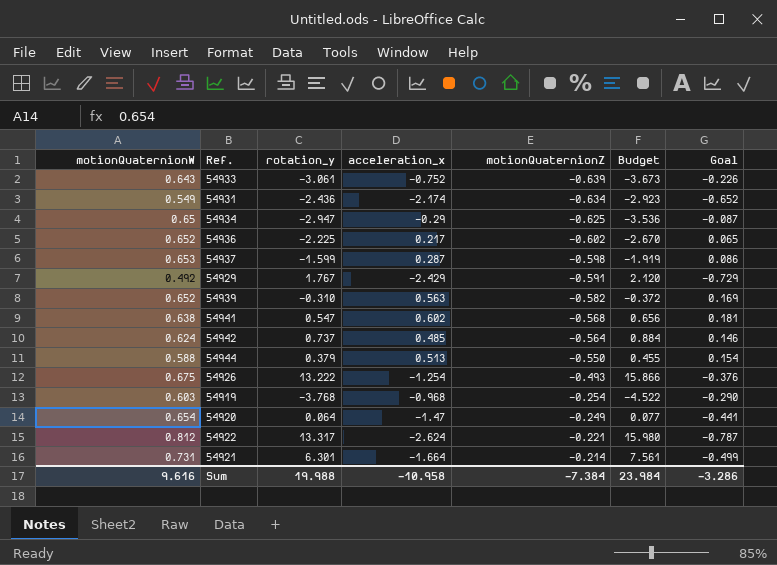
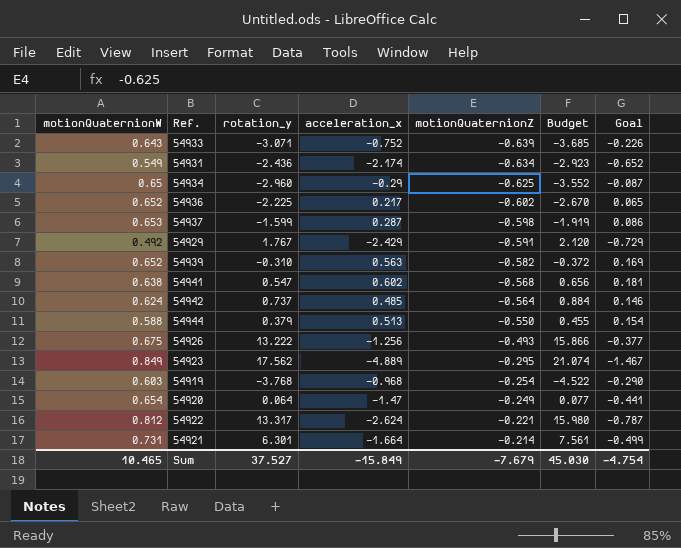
54933 | rotation_y: -3.061 -> -3.071
54933 | Budget: -3.673 -> -3.685
54934 | rotation_y: -2.947 -> -2.960
54934 | Budget: -3.536 -> -3.552
54926 | acceleration_x: -1.254 -> -1.256
54926 | Goal: -0.376 -> -0.377
row 54923: none -> 0.849 | 17.562 | -4.889 | -0.295 | 21.074 | -1.467
Sum | motionQuaternionW: 9.616 -> 10.465
Sum | rotation_y: 19.988 -> 37.527
Sum | acceleration_x: -10.958 -> -15.849
Sum | motionQuaternionZ: -7.384 -> -7.679
Sum | Budget: 23.984 -> 45.030
Sum | Goal: -3.286 -> -4.754

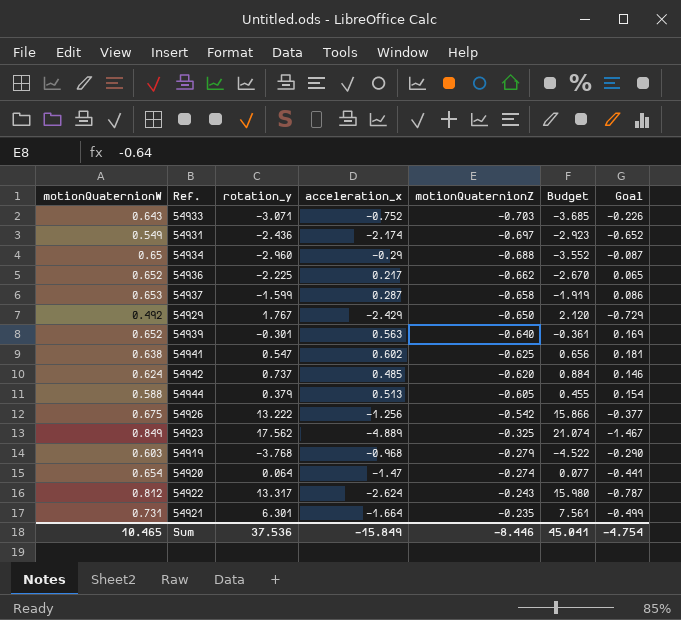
54933 | motionQuaternionZ: -0.639 -> -0.703
54931 | motionQuaternionZ: -0.634 -> -0.697
54934 | motionQuaternionZ: -0.625 -> -0.688
54936 | motionQuaternionZ: -0.602 -> -0.662
54937 | motionQuaternionZ: -0.598 -> -0.658
54929 | motionQuaternionZ: -0.591 -> -0.650
54939 | rotation_y: -0.310 -> -0.301
54939 | motionQuaternionZ: -0.582 -> -0.640
54939 | Budget: -0.372 -> -0.361
54941 | motionQuaternionZ: -0.568 -> -0.625
54942 | motionQuaternionZ: -0.564 -> -0.620
54944 | motionQuaternionZ: -0.550 -> -0.605
54926 | motionQuaternionZ: -0.493 -> -0.542
54923 | motionQuaternionZ: -0.295 -> -0.325
54919 | motionQuaternionZ: -0.254 -> -0.279
54920 | motionQuaternionZ: -0.249 -> -0.274
54922 | motionQuaternionZ: -0.221 -> -0.243
54921 | motionQuaternionZ: -0.214 -> -0.235
Sum | rotation_y: 37.527 -> 37.536
Sum | motionQuaternionZ: -7.679 -> -8.446
Sum | Budget: 45.030 -> 45.041

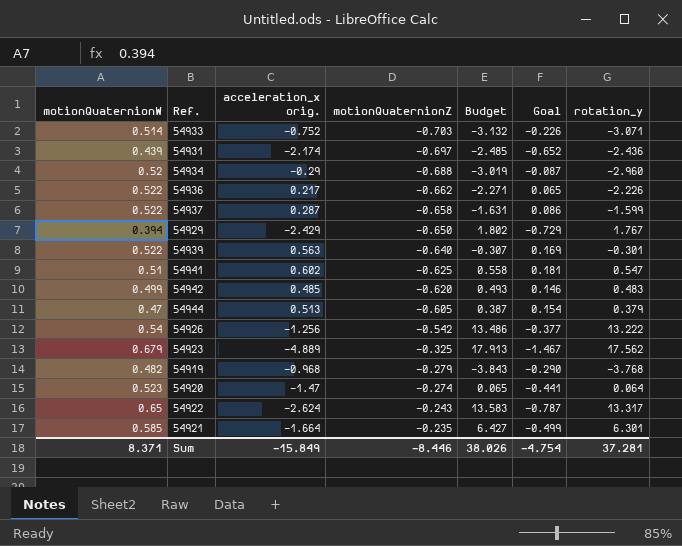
column name: acceleration_x -> acceleration_x orig.
column Budget | formula: [rotation_y] * 1.2 -> [rotation_y] * 1.02
column rotation_y | position: 3 -> 7
54933 | motionQuaternionW: 0.643 -> 0.514
54931 | motionQuaternionW: 0.549 -> 0.439
54934 | motionQuaternionW: 0.65 -> 0.52
54936 | motionQuaternionW: 0.652 -> 0.522
54936 | rotation_y: -2.225 -> -2.226
54937 | motionQuaternionW: 0.653 -> 0.522
54929 | motionQuaternionW: 0.492 -> 0.394
54939 | motionQuaternionW: 0.652 -> 0.522
54941 | motionQuaternionW: 0.638 -> 0.51
54942 | motionQuaternionW: 0.624 -> 0.499
54942 | rotation_y: 0.737 -> 0.483
54944 | motionQuaternionW: 0.588 -> 0.47
54926 | motionQuaternionW: 0.675 -> 0.54
54923 | motionQuaternionW: 0.849 -> 0.679
54919 | motionQuaternionW: 0.603 -> 0.482
54920 | motionQuaternionW: 0.654 -> 0.523
54922 | motionQuaternionW: 0.812 -> 0.65
54921 | motionQuaternionW: 0.731 -> 0.585
Sum | motionQuaternionW: 10.465 -> 8.371
Sum | Budget: 45.041 -> 38.026
Sum | rotation_y: 37.536 -> 37.281

